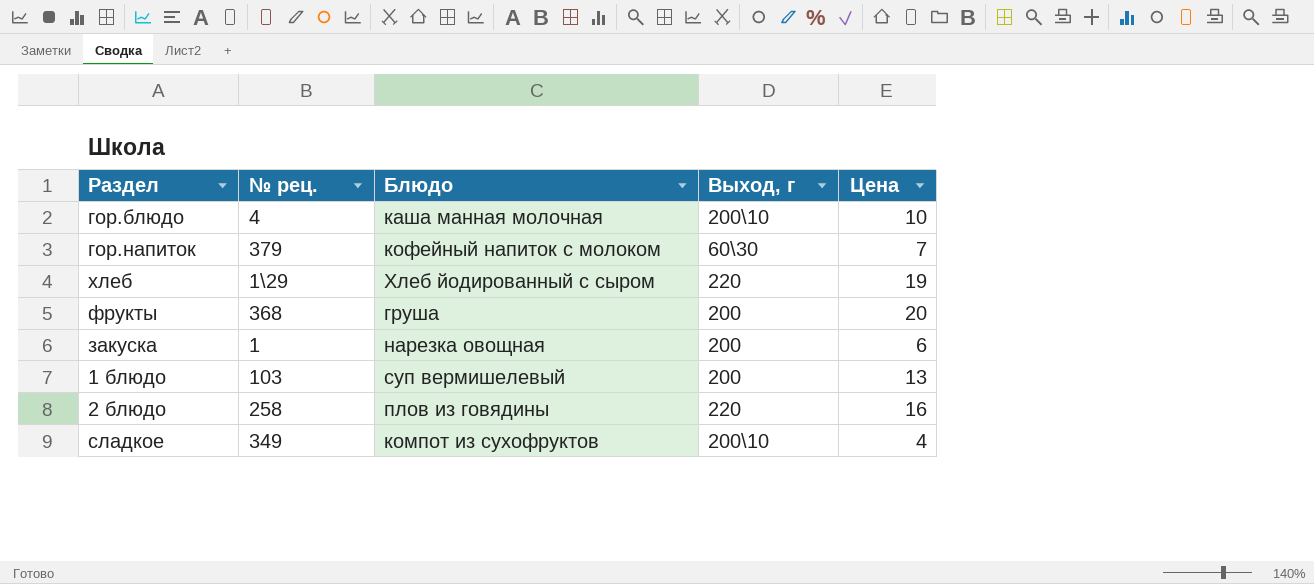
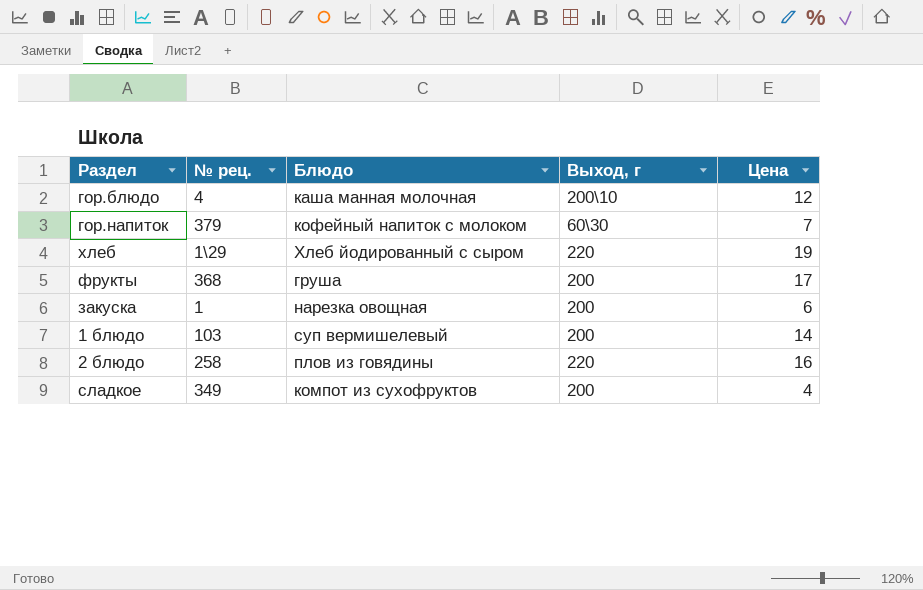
гор.блюдо | Цена: 10 -> 12
фрукты | Цена: 20 -> 17
1 блюдо | Цена: 13 -> 14
сладкое | Выход, г: 200\10 -> 200

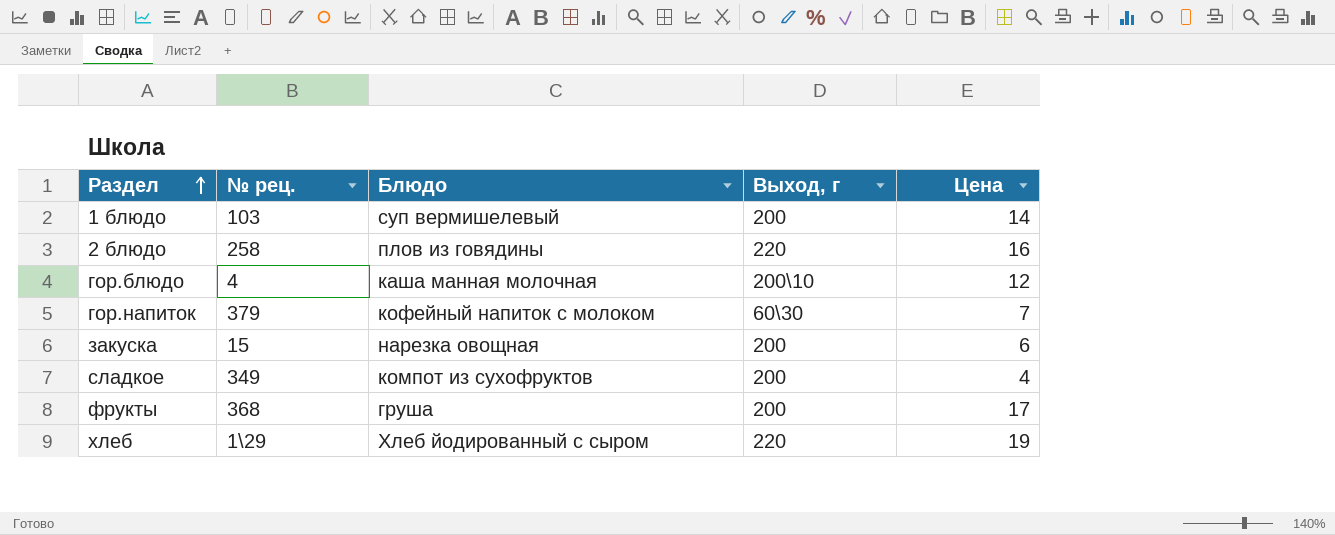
row order: none -> Раздел ascending
закуска | № рец.: 1 -> 15

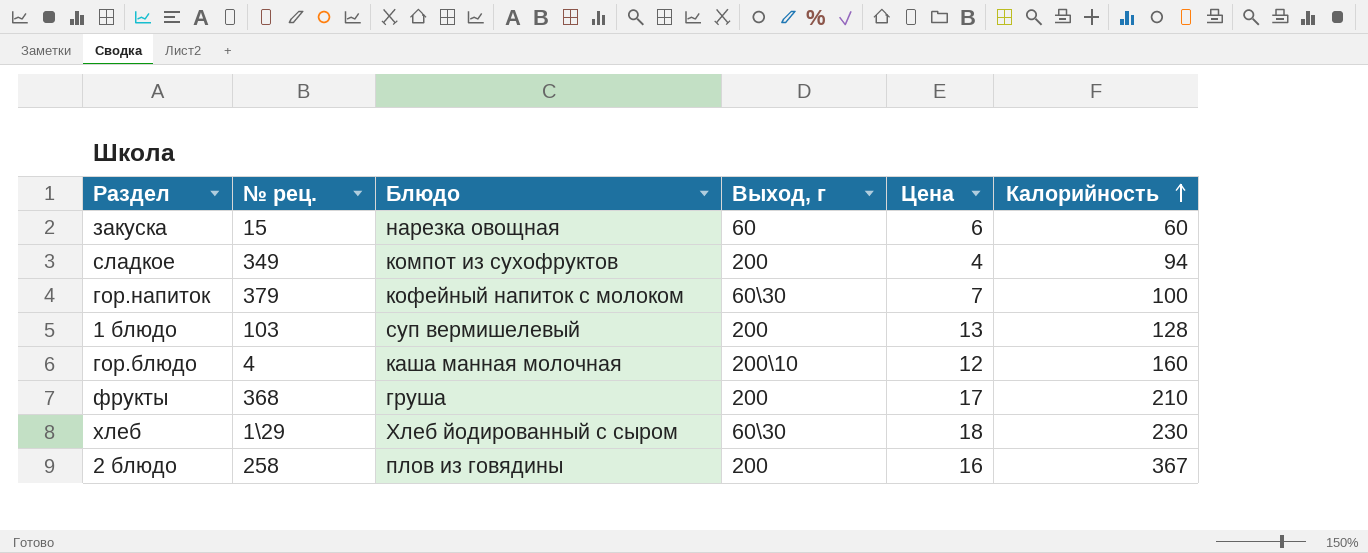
row order: Раздел ascending -> Калорийность ascending
column Калорийность | position: none -> 6
закуска | Выход, г: 200 -> 60
1 блюдо | Цена: 14 -> 13
хлеб | Выход, г: 220 -> 60\30
хлеб | Цена: 19 -> 18
2 блюдо | Выход, г: 220 -> 200

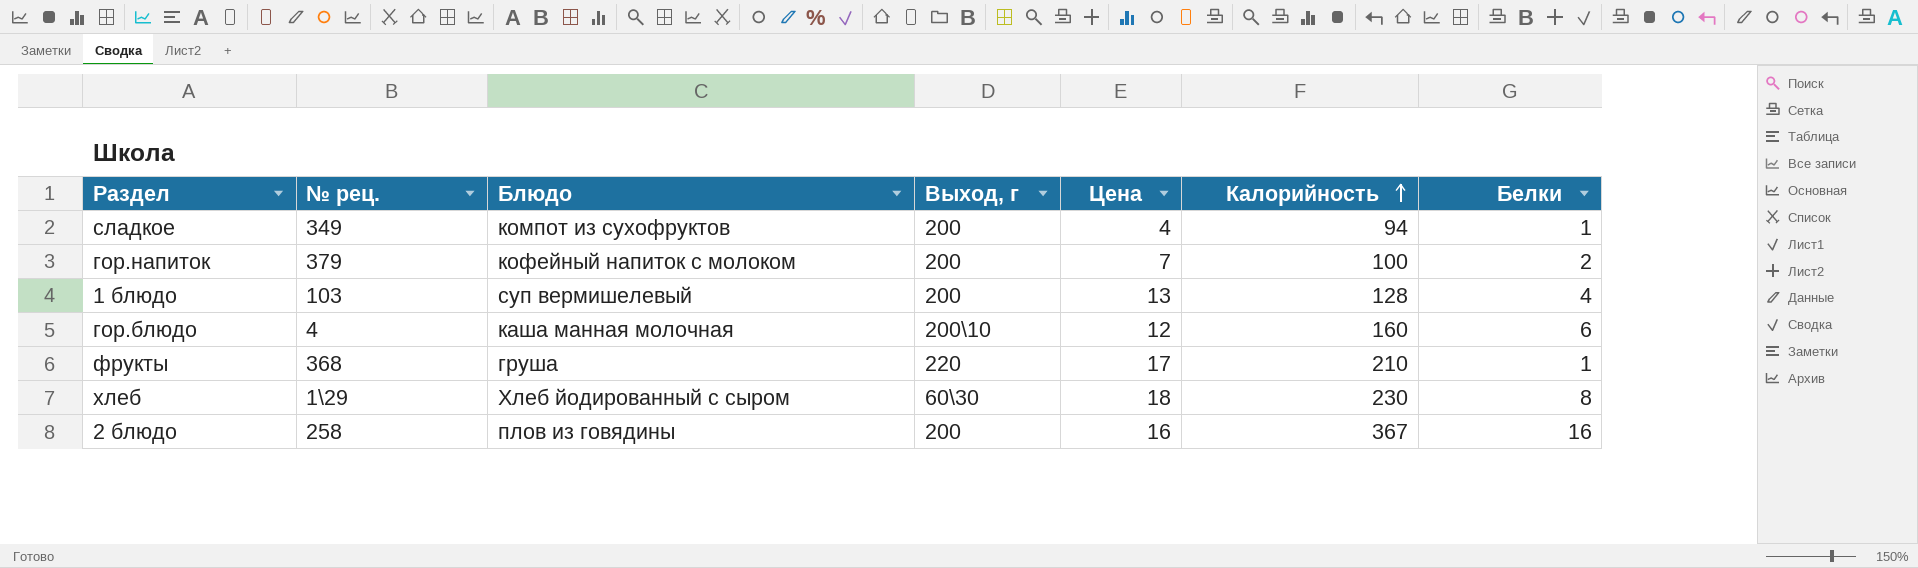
column Белки | position: none -> 7
row закуска: 15 | нарезка овощная | 60 | 6 | 60 -> none
гор.напиток | Выход, г: 60\30 -> 200
фрукты | Выход, г: 200 -> 220

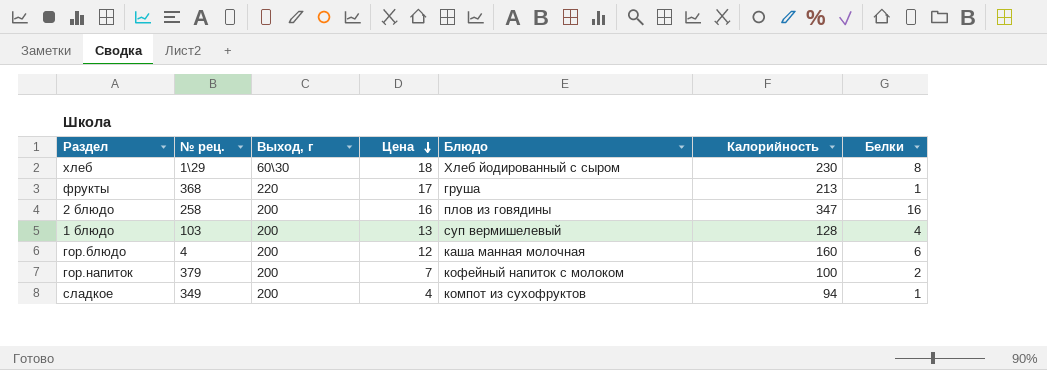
row order: Калорийность ascending -> Цена descending
column Блюдо | position: 3 -> 5
фрукты | Калорийность: 210 -> 213
2 блюдо | Калорийность: 367 -> 347
гор.блюдо | Выход, г: 200\10 -> 200

